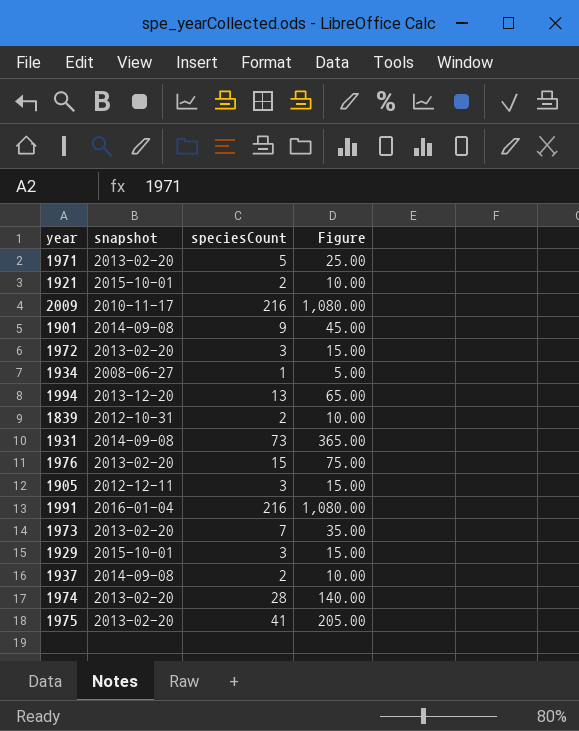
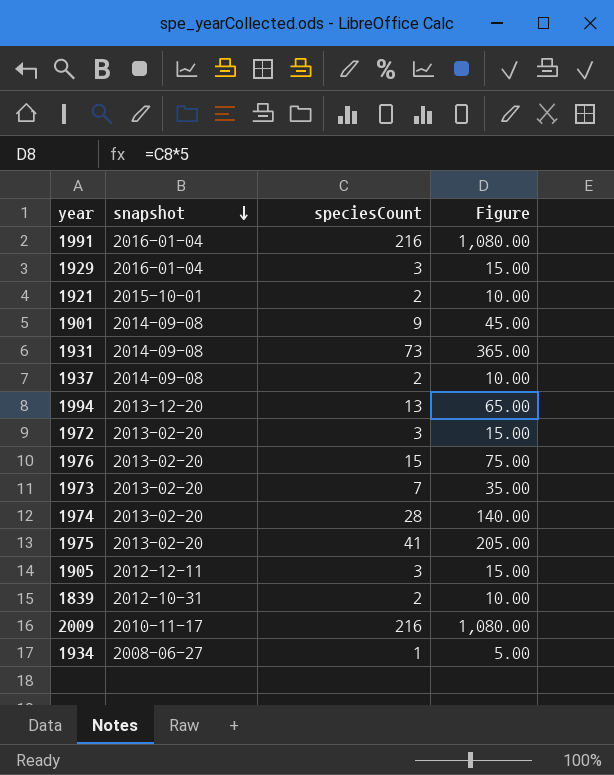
row order: none -> snapshot descending
row 1971: 2013-02-20 | 5 | 25.00 -> none
1929 | snapshot: 2015-10-01 -> 2016-01-04

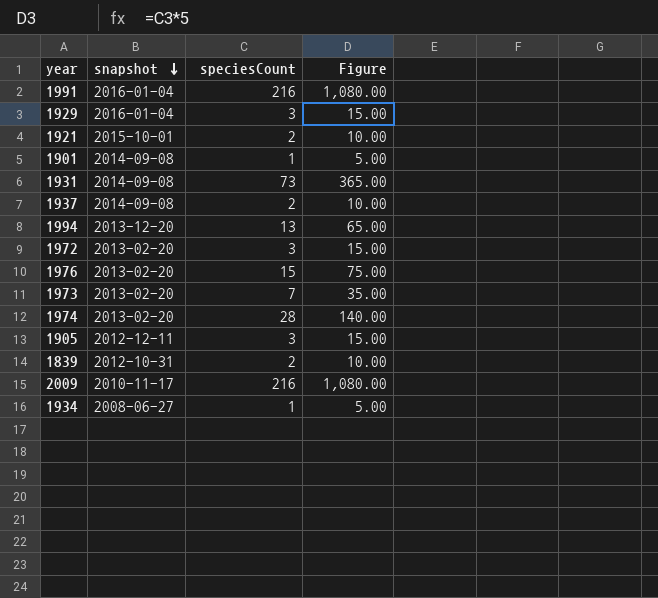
row 1975: 2013-02-20 | 41 | 205.00 -> none
1901 | speciesCount: 9 -> 1
1901 | Figure: 45.00 -> 5.00

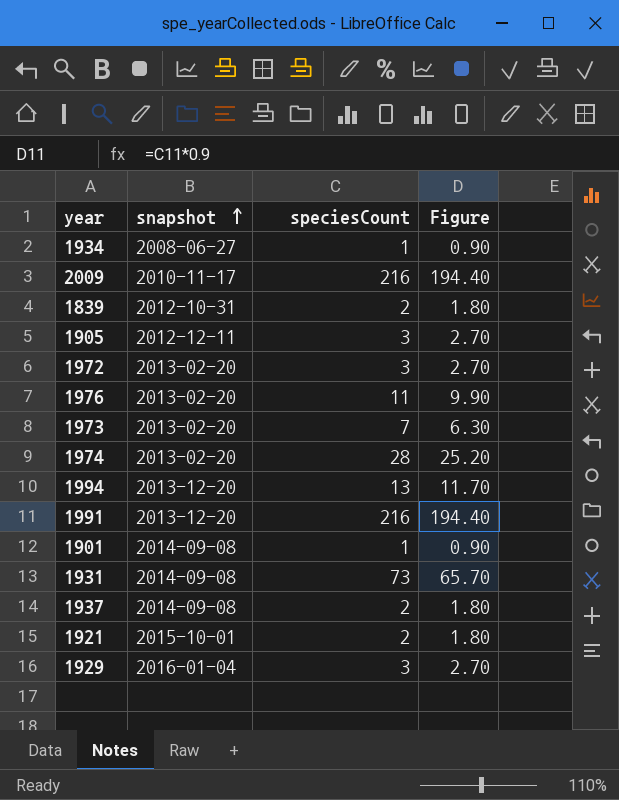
row order: snapshot descending -> snapshot ascending
column Figure | formula: [speciesCount] * 5 -> [speciesCount] * 0.9
1976 | speciesCount: 15 -> 11
1991 | snapshot: 2016-01-04 -> 2013-12-20

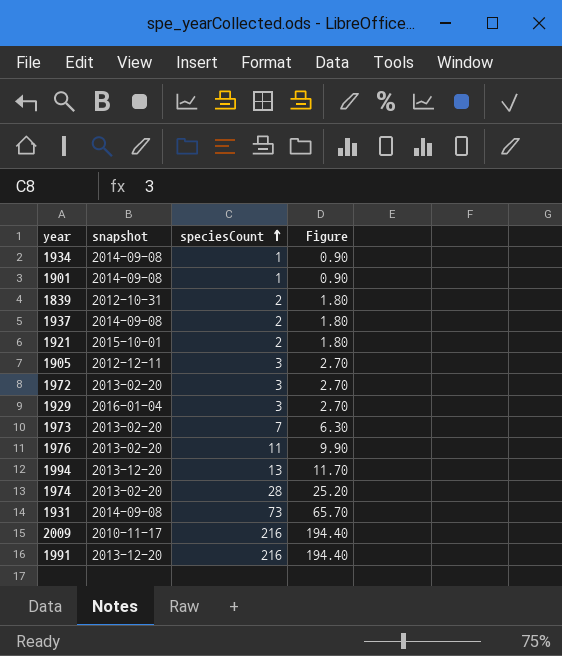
row order: snapshot ascending -> speciesCount ascending
1934 | snapshot: 2008-06-27 -> 2014-09-08

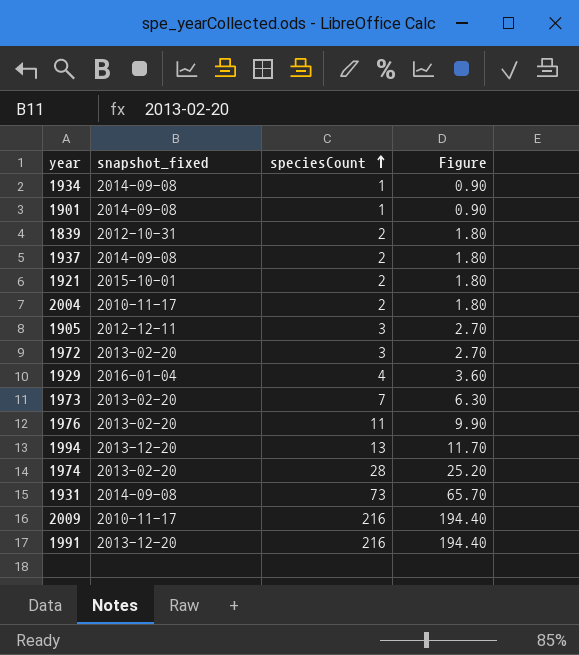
column name: snapshot -> snapshot_fixed
row 2004: none -> 2010-11-17 | 2 | 1.80
1929 | speciesCount: 3 -> 4
1929 | Figure: 2.70 -> 3.60

